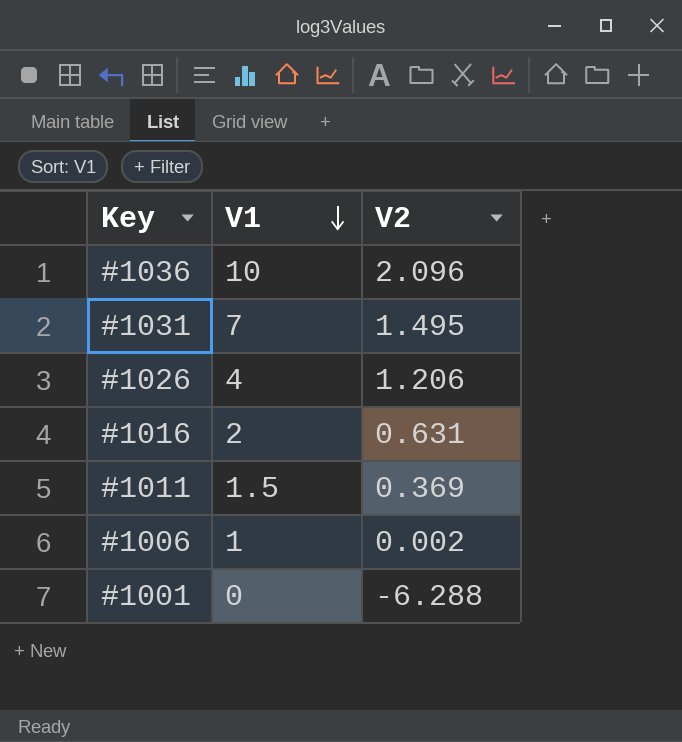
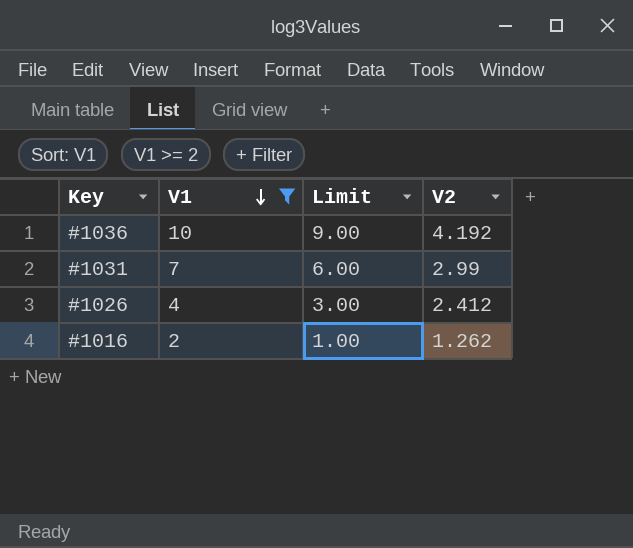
filter: none -> V1 >= 2
column Limit | formula: none -> [V1] - 1
#1036 | V2: 2.096 -> 4.192
#1031 | V2: 1.495 -> 2.99
#1026 | V2: 1.206 -> 2.412
#1016 | V2: 0.631 -> 1.262

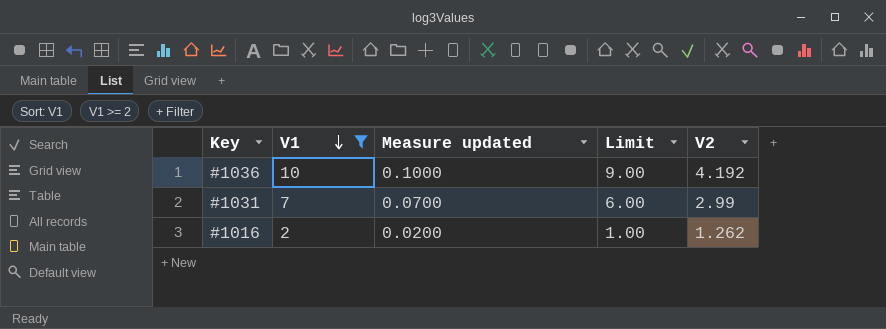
column Measure updated | formula: none -> [V1] * 0.01
row #1026: 4 | 3.00 | 2.412 -> none

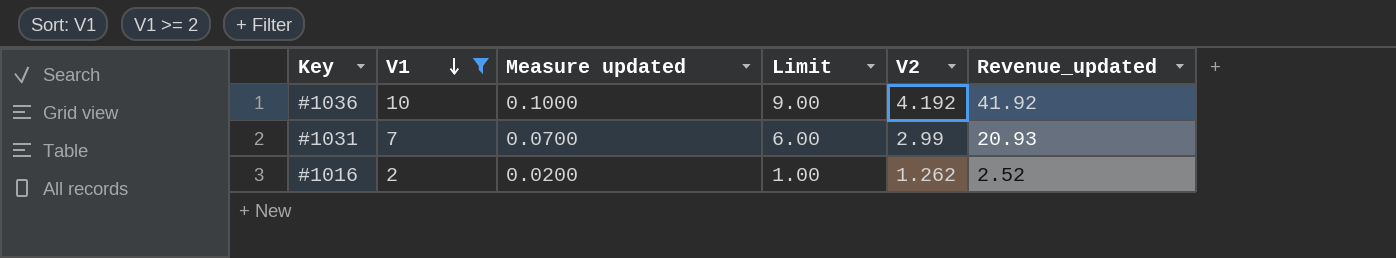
column Revenue_updated | formula: none -> [V1] * [V2]

